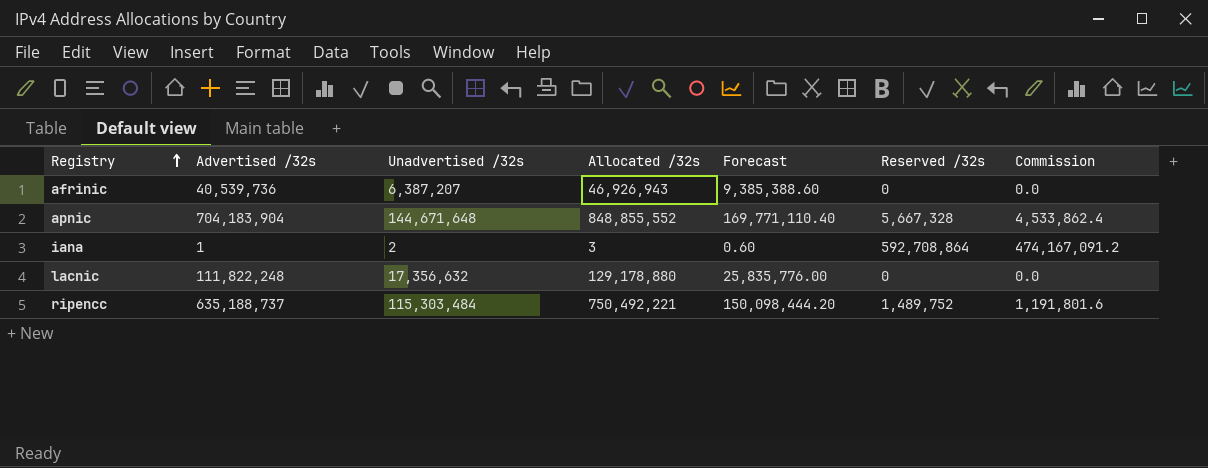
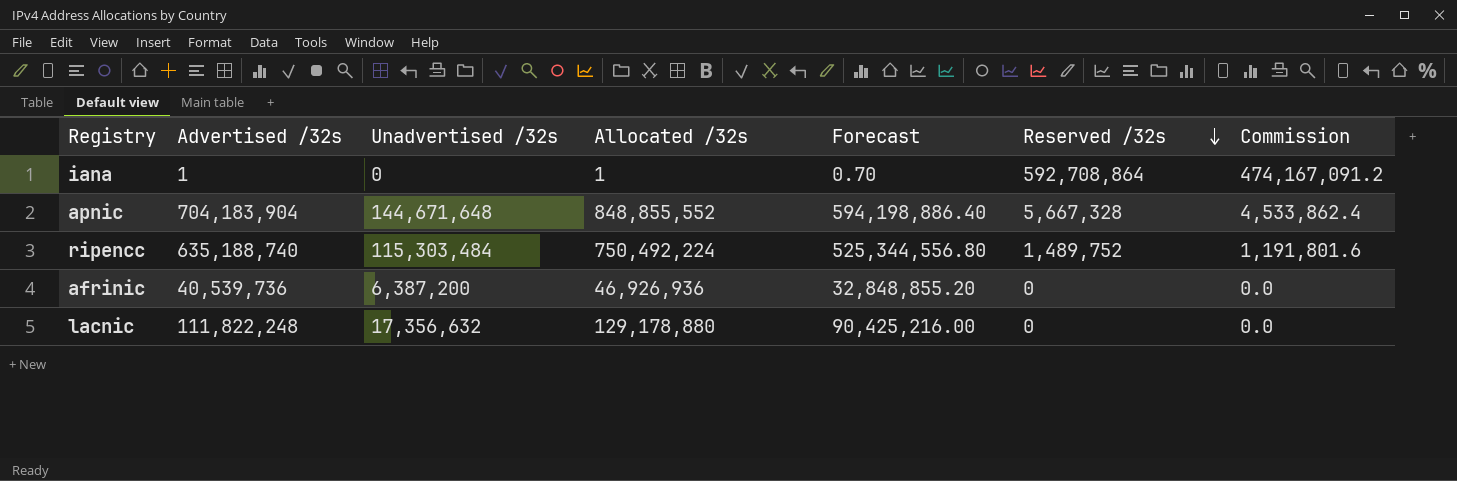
row order: Registry ascending -> Reserved /32s descending
column Forecast | formula: [Allocated /32s] * 0.2 -> [Allocated /32s] * 0.7
iana | Unadvertised /32s: 2 -> 0
iana | Allocated /32s: 3 -> 1
ripencc | Advertised /32s: 635,188,737 -> 635,188,740
ripencc | Allocated /32s: 750,492,221 -> 750,492,224
afrinic | Unadvertised /32s: 6,387,207 -> 6,387,200
afrinic | Allocated /32s: 46,926,943 -> 46,926,936

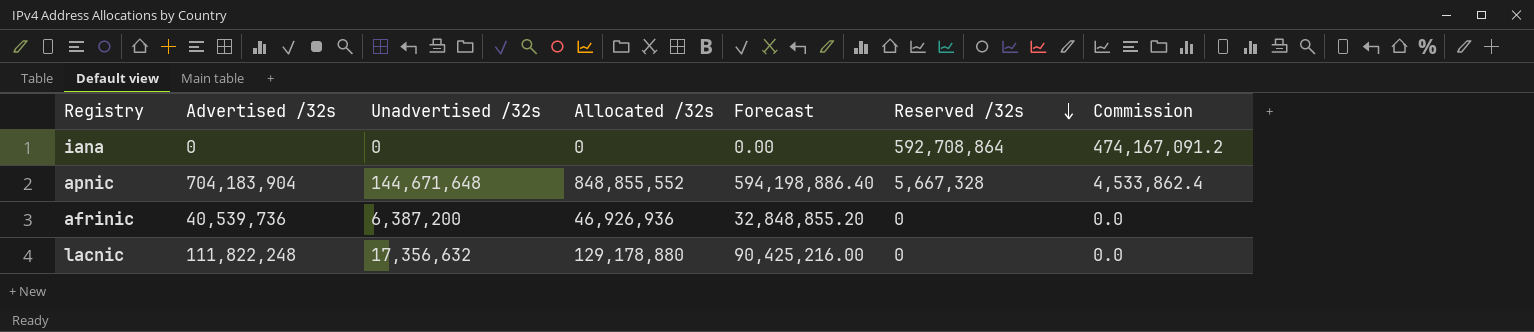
row ripencc: 635,188,740 | 115,303,484 | 750,492,224 | 525,344,556.80 | 1,489,752 | 1,191,801.6 -> none
iana | Advertised /32s: 1 -> 0
iana | Allocated /32s: 1 -> 0
iana | Forecast: 0.70 -> 0.00

